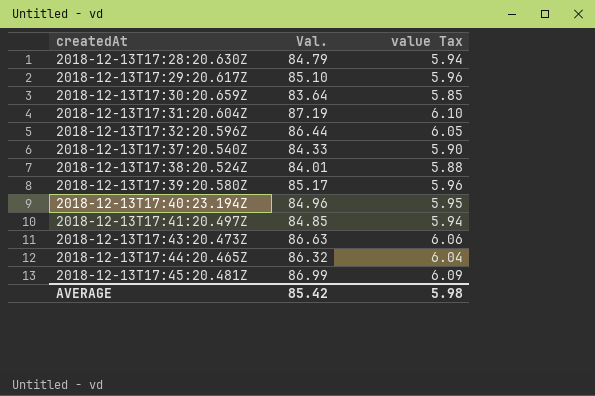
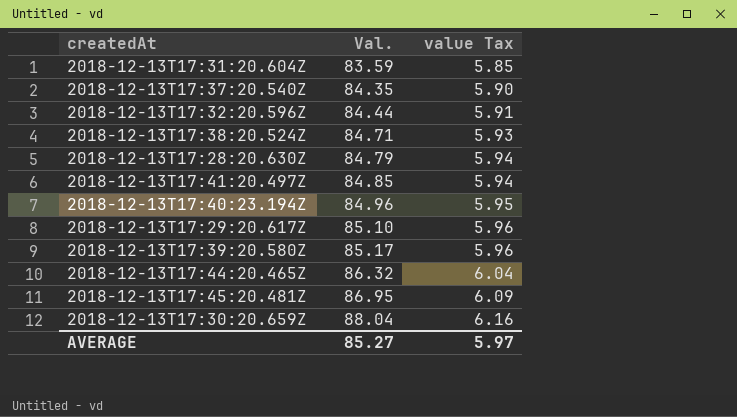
row order: createdAt ascending -> Val. ascending
row 2018-12-13T17:43:20.473Z: 86.63 | 6.06 -> none
2018-12-13T17:31:20.604Z | Val.: 87.19 -> 83.59
2018-12-13T17:31:20.604Z | value Tax: 6.10 -> 5.85
2018-12-13T17:37:20.540Z | Val.: 84.33 -> 84.35
2018-12-13T17:32:20.596Z | Val.: 86.44 -> 84.44
2018-12-13T17:32:20.596Z | value Tax: 6.05 -> 5.91
2018-12-13T17:38:20.524Z | Val.: 84.01 -> 84.71
2018-12-13T17:38:20.524Z | value Tax: 5.88 -> 5.93
2018-12-13T17:45:20.481Z | Val.: 86.99 -> 86.95
2018-12-13T17:30:20.659Z | Val.: 83.64 -> 88.04
2018-12-13T17:30:20.659Z | value Tax: 5.85 -> 6.16
AVERAGE | Val.: 85.42 -> 85.27
AVERAGE | value Tax: 5.98 -> 5.97

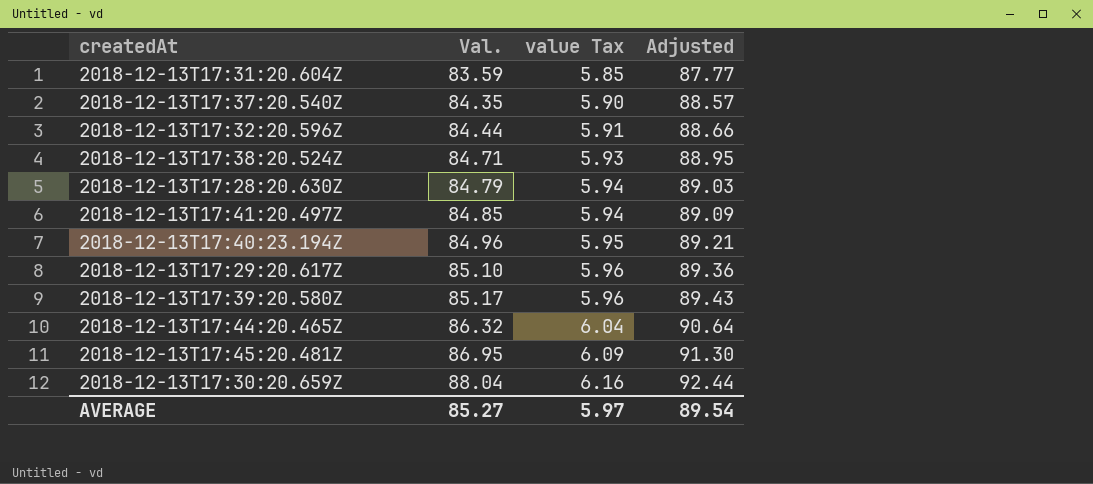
column Adjusted | formula: none -> [Val.] * 1.05

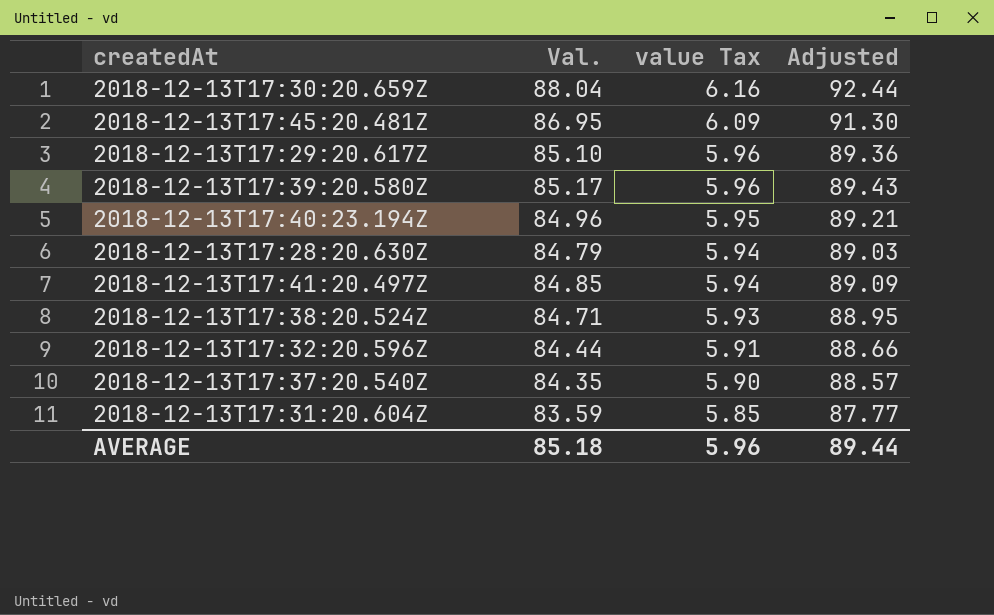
row order: Val. ascending -> value Tax descending
row 2018-12-13T17:44:20.465Z: 86.32 | 6.04 | 90.64 -> none
AVERAGE | Val.: 85.27 -> 85.18
AVERAGE | value Tax: 5.97 -> 5.96
AVERAGE | Adjusted: 89.54 -> 89.44

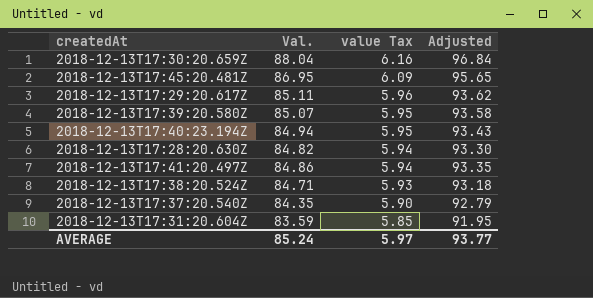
column Adjusted | formula: [Val.] * 1.05 -> [Val.] * 1.1
row 2018-12-13T17:32:20.596Z: 84.44 | 5.91 | 88.66 -> none
2018-12-13T17:29:20.617Z | Val.: 85.10 -> 85.11
2018-12-13T17:39:20.580Z | Val.: 85.17 -> 85.07
2018-12-13T17:39:20.580Z | value Tax: 5.96 -> 5.95
2018-12-13T17:40:23.194Z | Val.: 84.96 -> 84.94
2018-12-13T17:28:20.630Z | Val.: 84.79 -> 84.82
2018-12-13T17:41:20.497Z | Val.: 84.85 -> 84.86
AVERAGE | Val.: 85.18 -> 85.24
AVERAGE | value Tax: 5.96 -> 5.97
AVERAGE | Adjusted: 89.44 -> 93.77

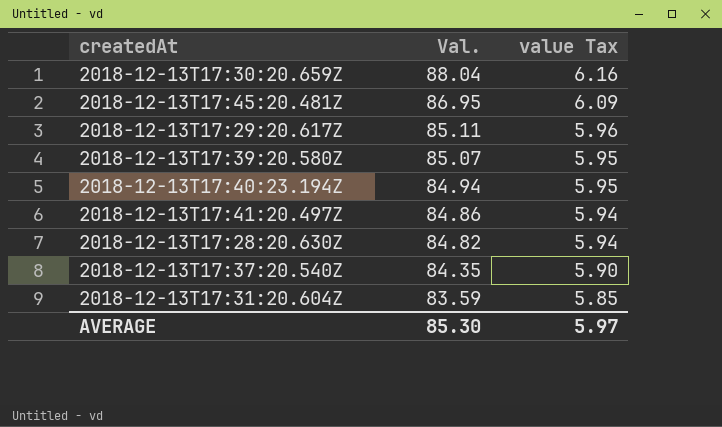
row order: value Tax descending -> Val. descending
column Adjusted | formula: [Val.] * 1.1 -> none
row 2018-12-13T17:38:20.524Z: 84.71 | 5.93 | 93.18 -> none
AVERAGE | Val.: 85.24 -> 85.30

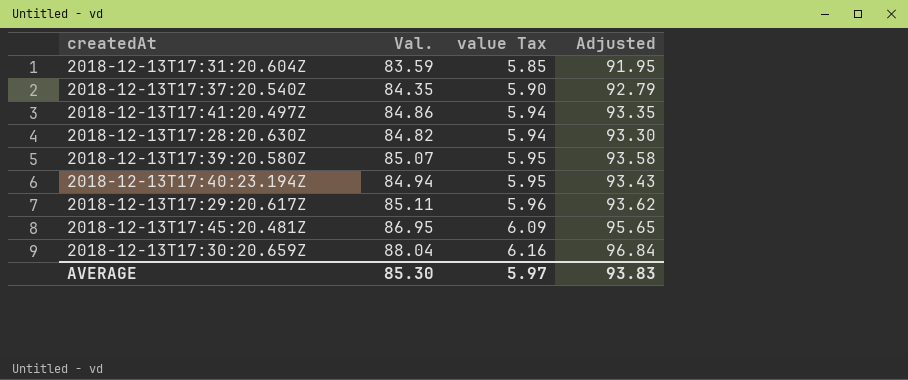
row order: Val. descending -> value Tax ascending
column Adjusted | formula: none -> [Val.] * 1.1

